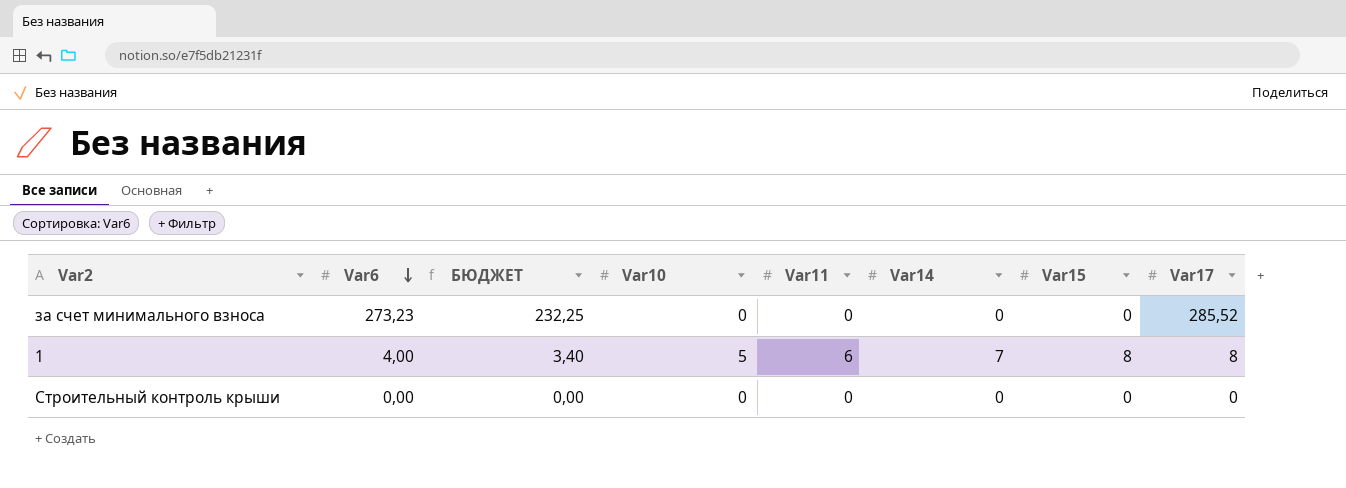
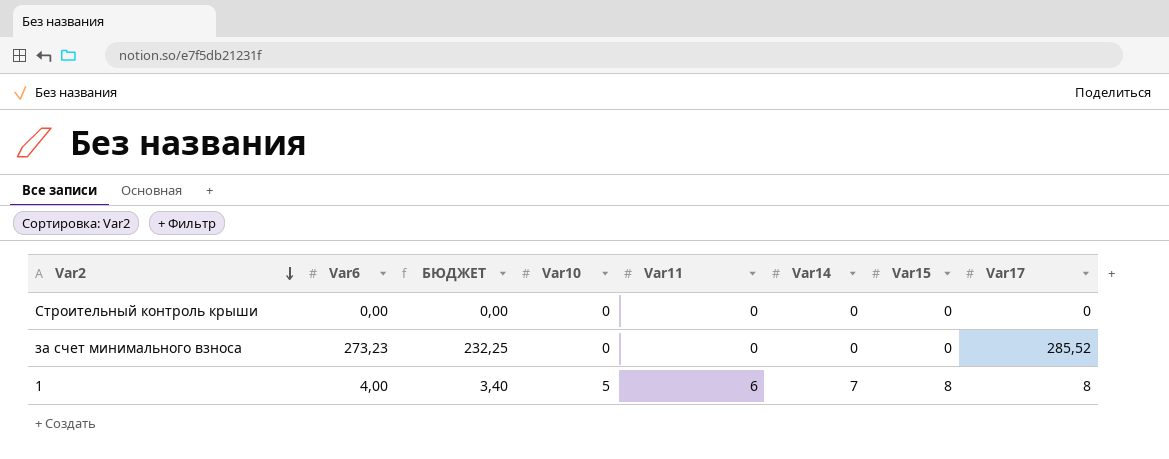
row order: Var6 descending -> Var2 descending

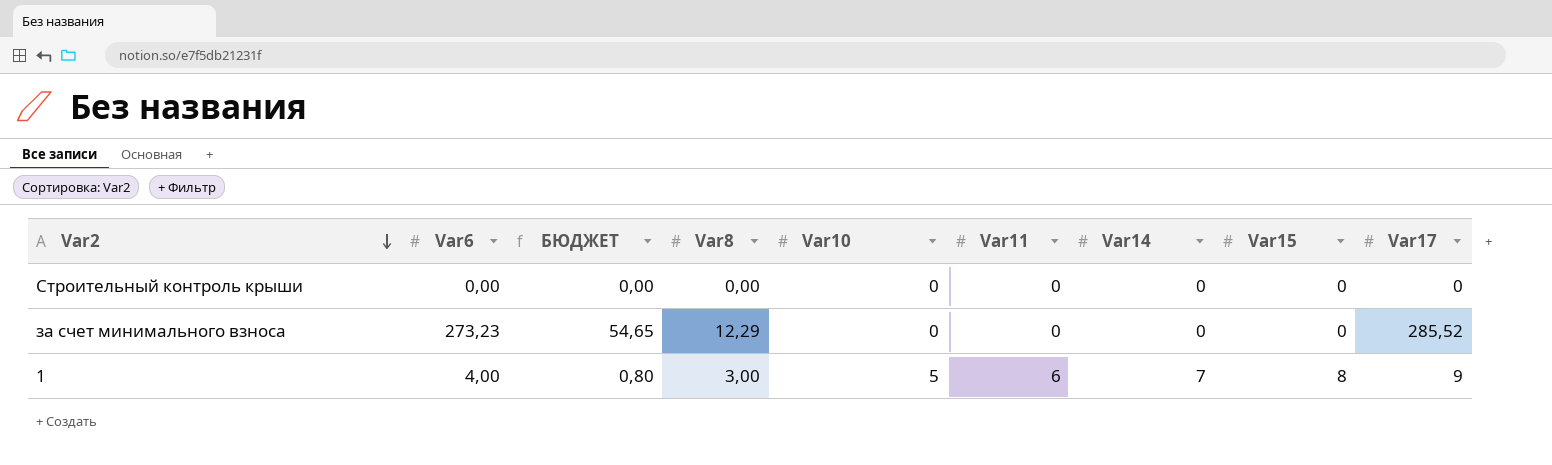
column БЮДЖЕТ | formula: [Var6] * 0,85 -> [Var6] * 0,2
column Var8 | position: none -> 4
1 | Var17: 8 -> 9

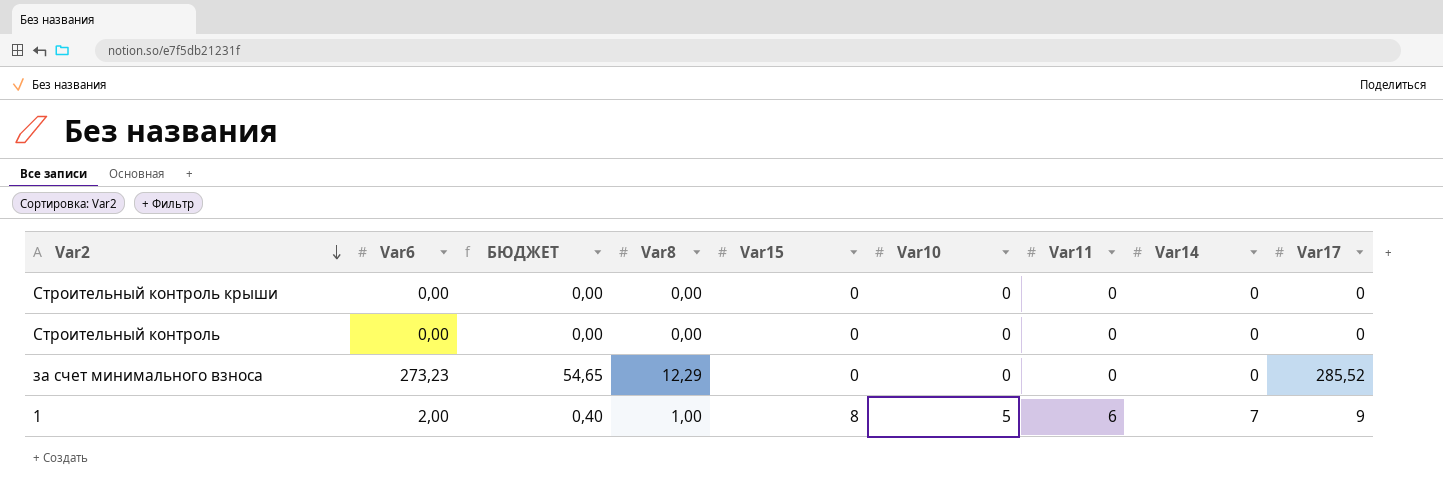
column Var15 | position: 8 -> 5
row Строительный контроль: none -> 0,00 | 0,00 | 0,00 | 0 | 0 | 0 | 0 | 0
1 | Var6: 4,00 -> 2,00
1 | БЮДЖЕТ: 0,80 -> 0,40
1 | Var8: 3,00 -> 1,00

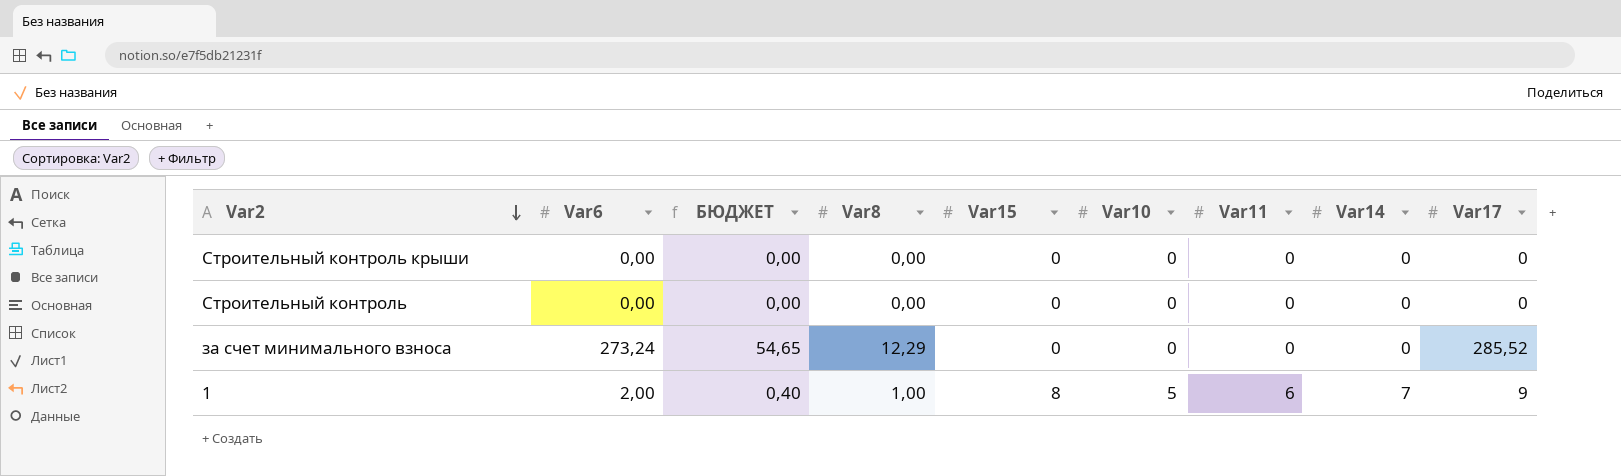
за счет минимального взноса | Var6: 273,23 -> 273,24

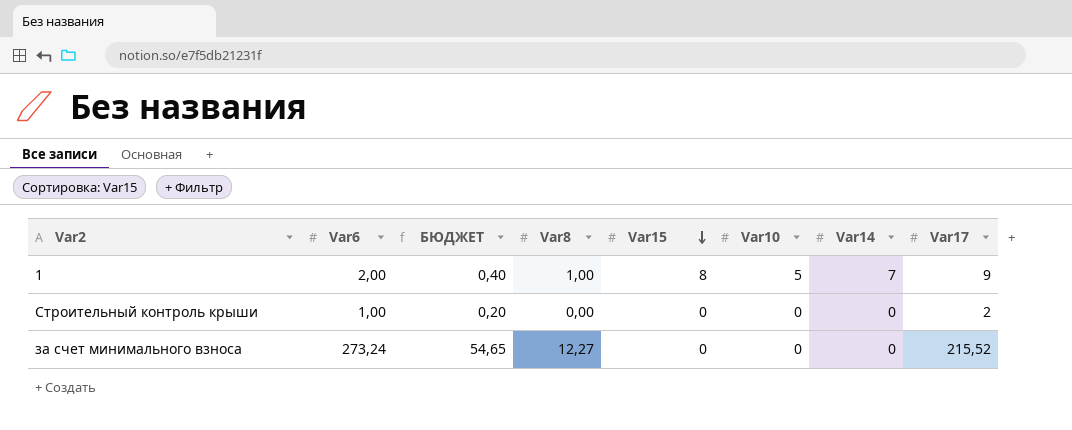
row order: Var2 descending -> Var15 descending
column Var11 | position: 7 -> none
row Строительный контроль: 0,00 | 0,00 | 0,00 | 0 | 0 | 0 | 0 | 0 -> none
Строительный контроль крыши | Var6: 0,00 -> 1,00
Строительный контроль крыши | БЮДЖЕТ: 0,00 -> 0,20
Строительный контроль крыши | Var17: 0 -> 2
за счет минимального взноса | Var8: 12,29 -> 12,27
за счет минимального взноса | Var17: 285,52 -> 215,52

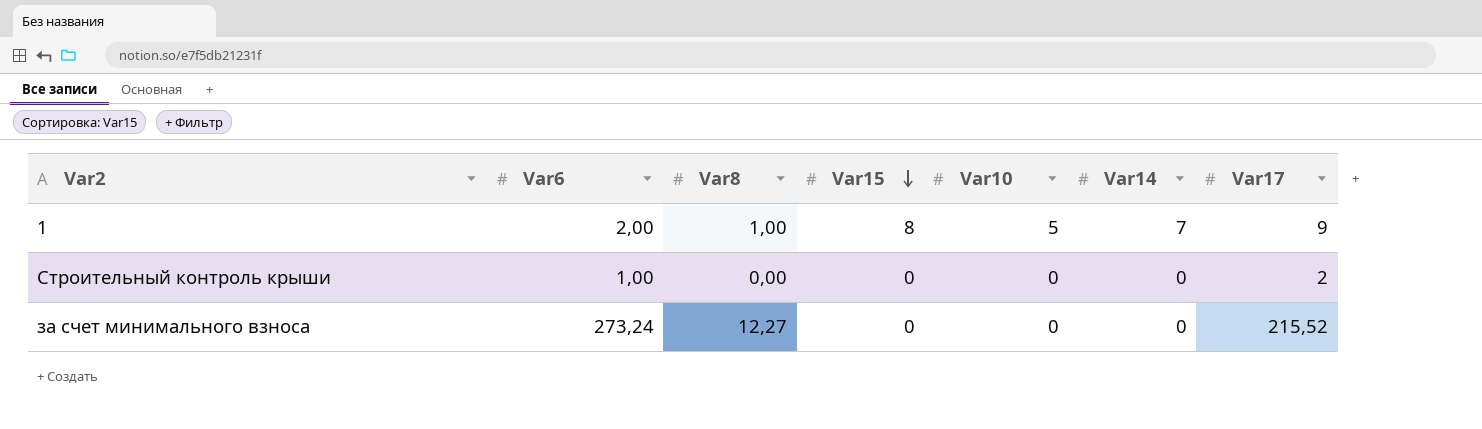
column БЮДЖЕТ | formula: [Var6] * 0,2 -> none

